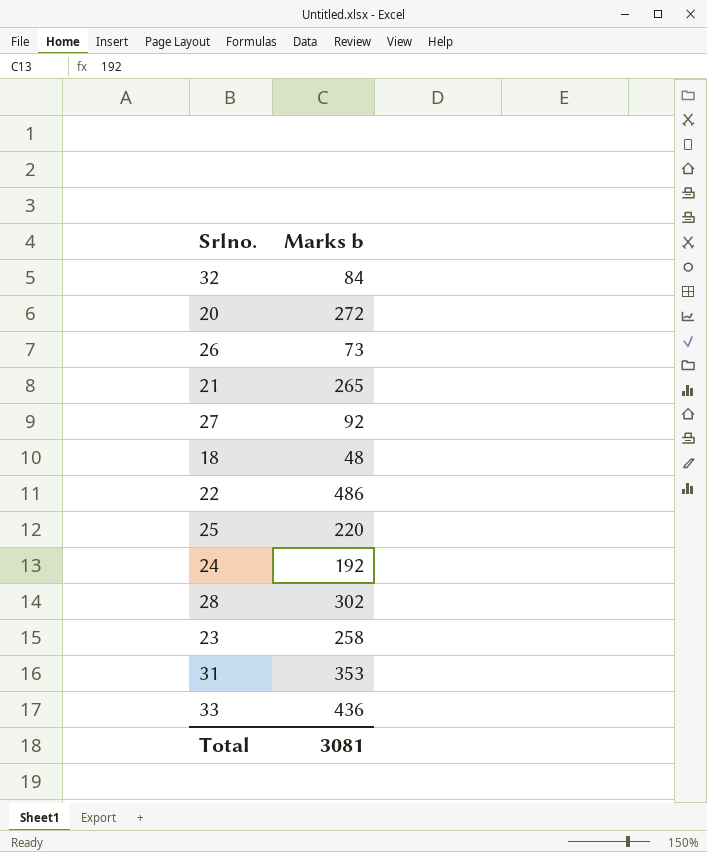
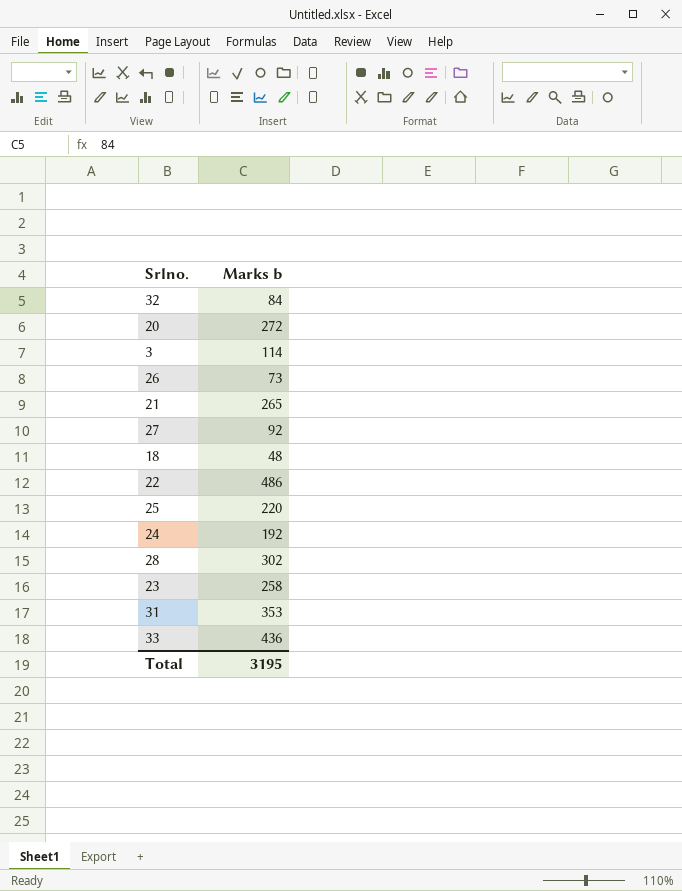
row 3: none -> 114
Total | Marks b: 3081 -> 3195

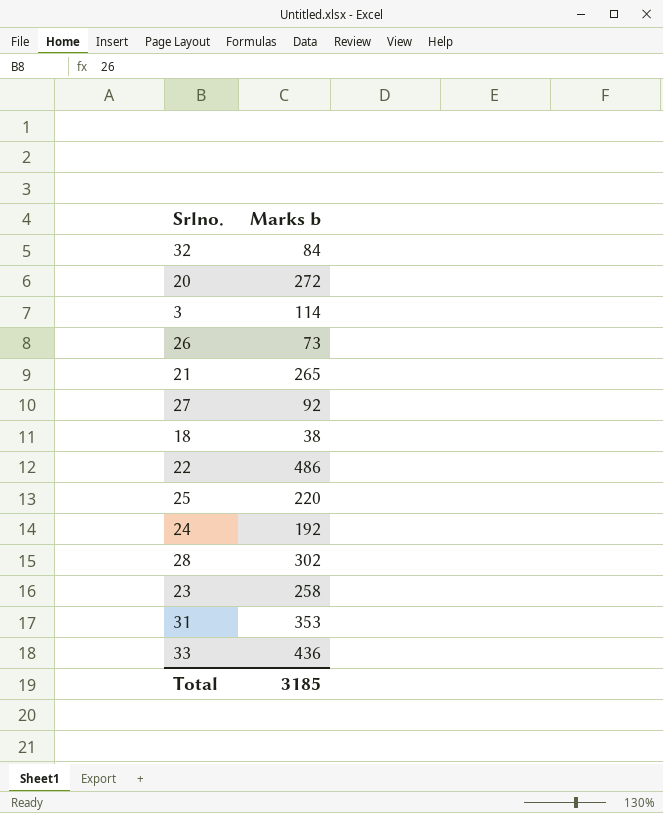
18 | Marks b: 48 -> 38
Total | Marks b: 3195 -> 3185

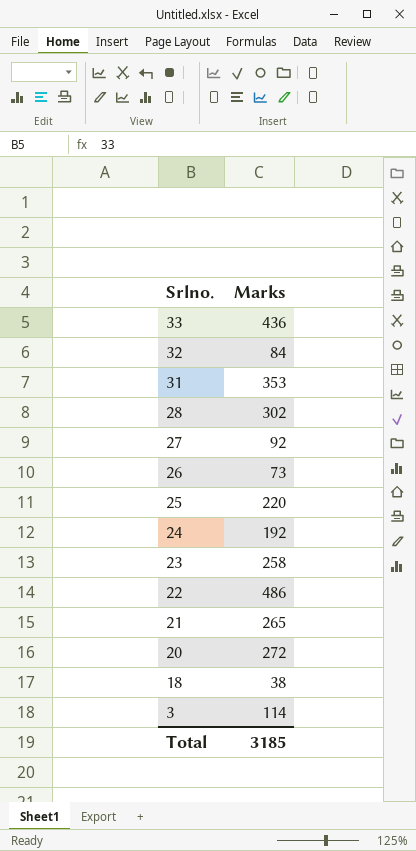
row order: none -> Srlno. descending
column name: Marks b -> Marks

